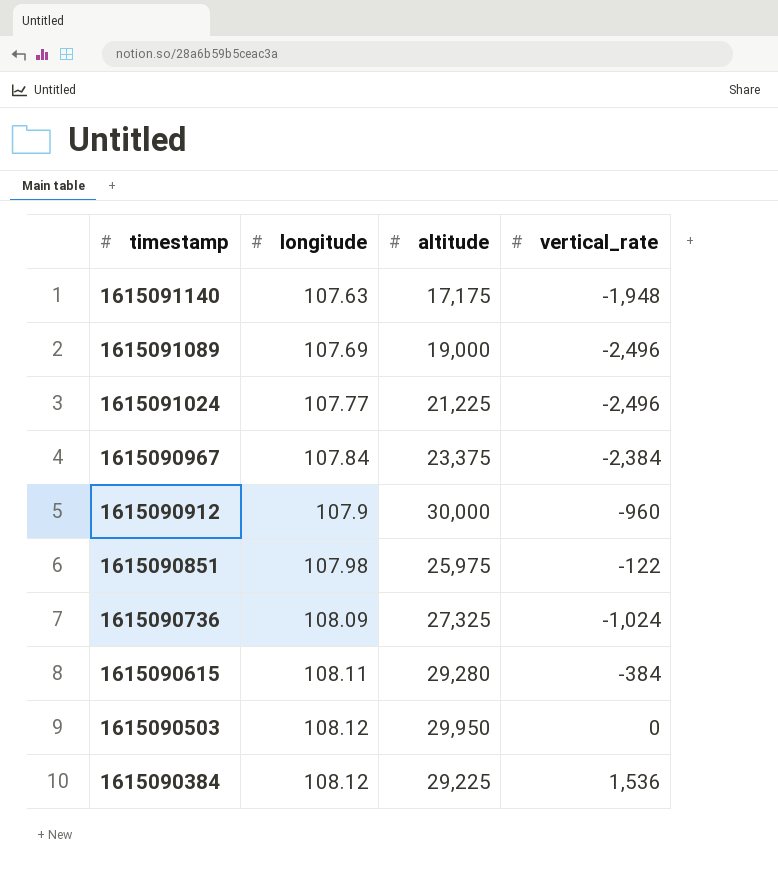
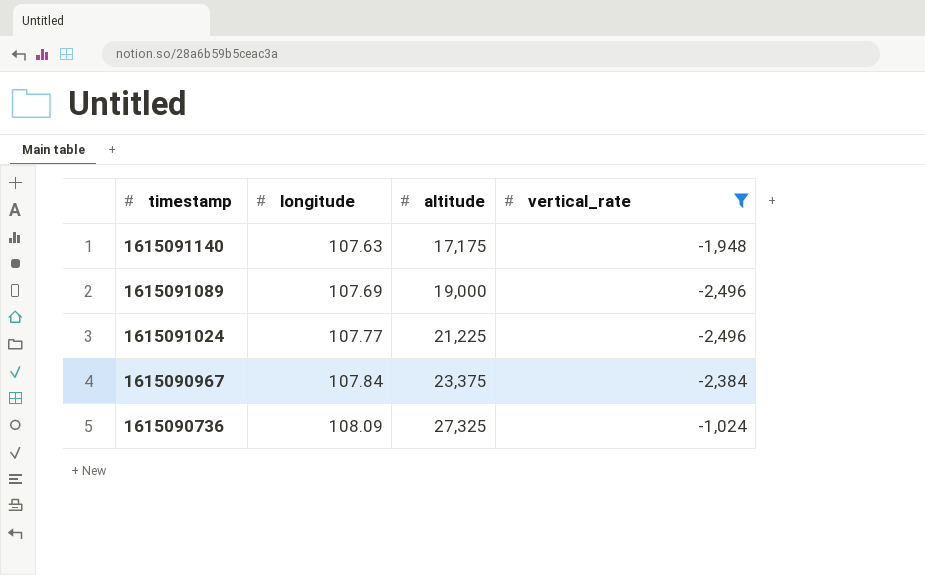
filter: none -> vertical_rate <= -1,024

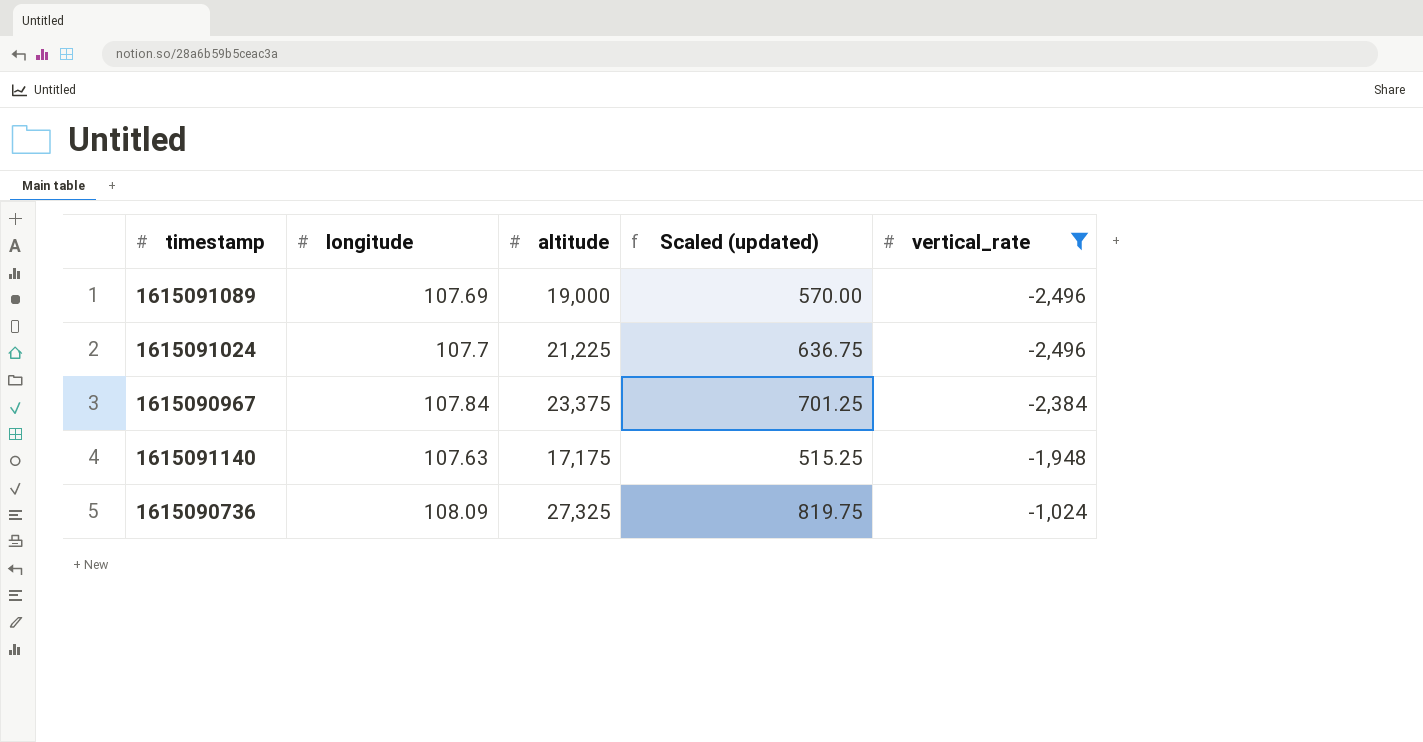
row order: timestamp descending -> vertical_rate ascending
column Scaled (updated) | formula: none -> [altitude] * 0.03
1615091024 | longitude: 107.77 -> 107.7

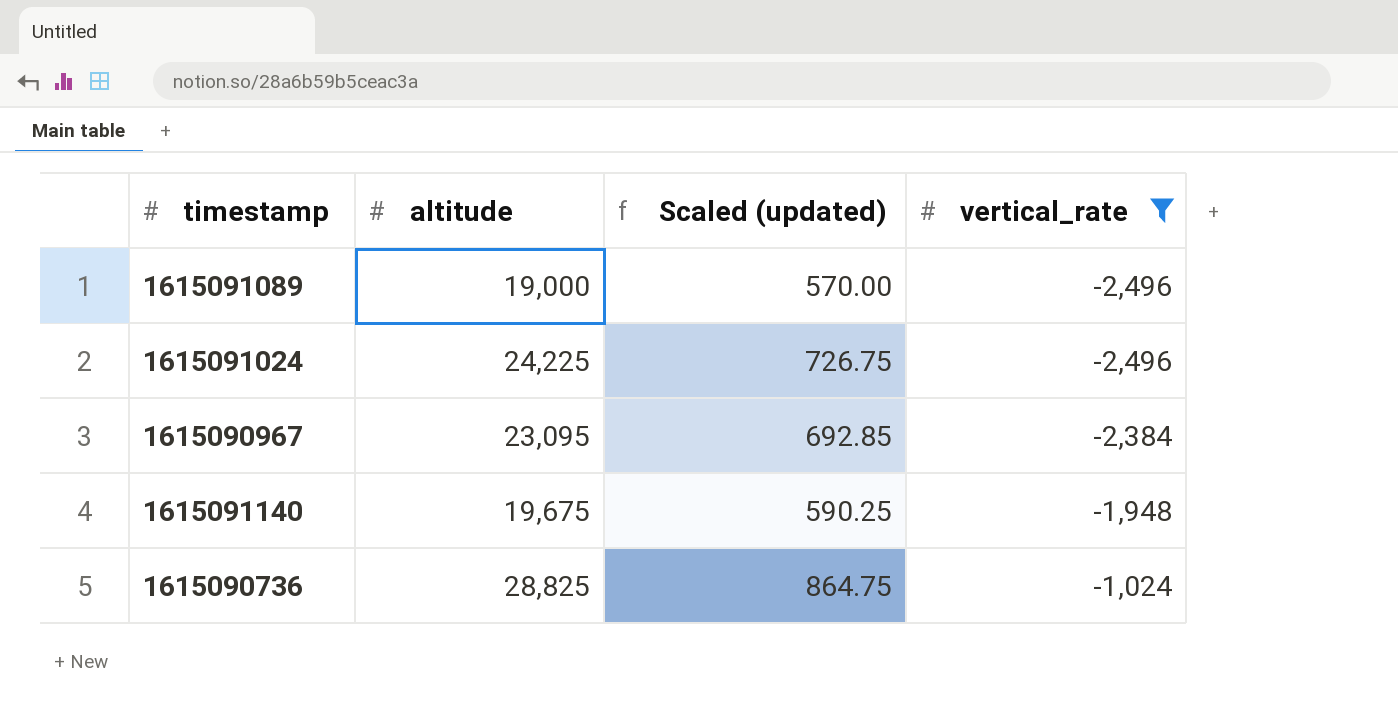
column longitude | position: 2 -> none
1615091024 | altitude: 21,225 -> 24,225
1615091024 | Scaled (updated): 636.75 -> 726.75
1615090967 | altitude: 23,375 -> 23,095
1615090967 | Scaled (updated): 701.25 -> 692.85
1615091140 | altitude: 17,175 -> 19,675
1615091140 | Scaled (updated): 515.25 -> 590.25
1615090736 | altitude: 27,325 -> 28,825
1615090736 | Scaled (updated): 819.75 -> 864.75

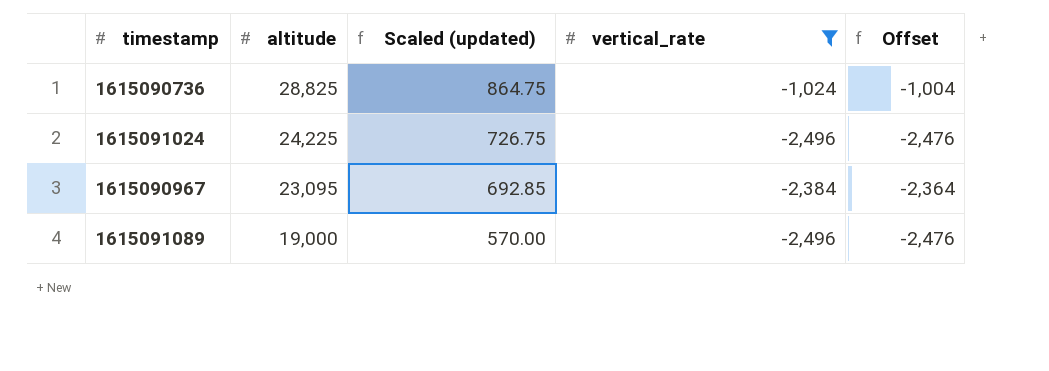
row order: vertical_rate ascending -> altitude descending
column Offset | formula: none -> [vertical_rate] + 20
row 1615091140: 19,675 | 590.25 | -1,948 -> none

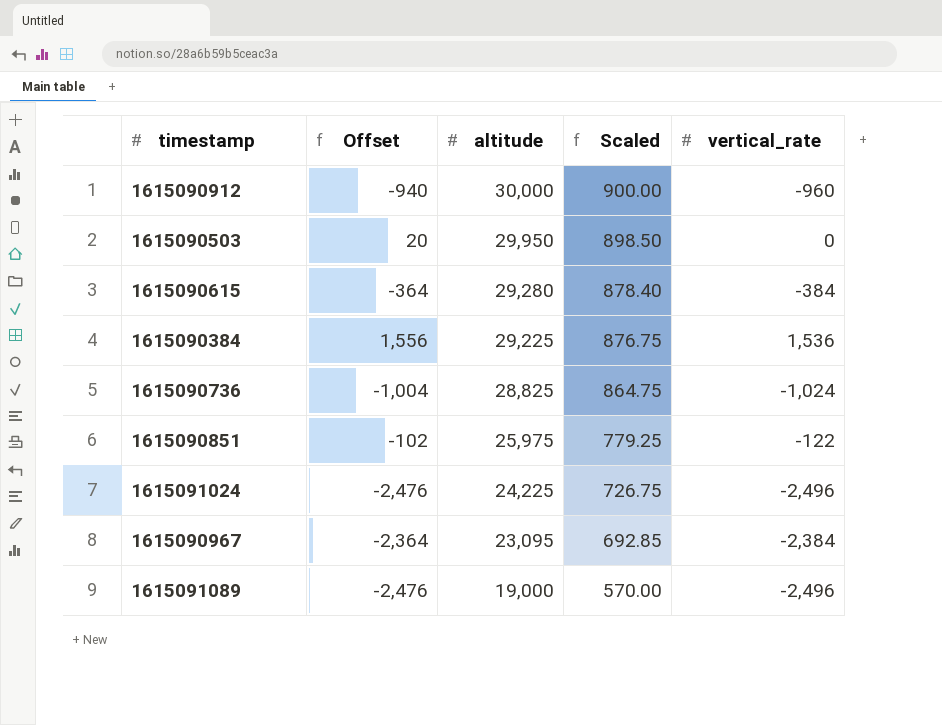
filter: vertical_rate <= -1,024 -> none
column Offset | position: 5 -> 2
column name: Scaled (updated) -> Scaled

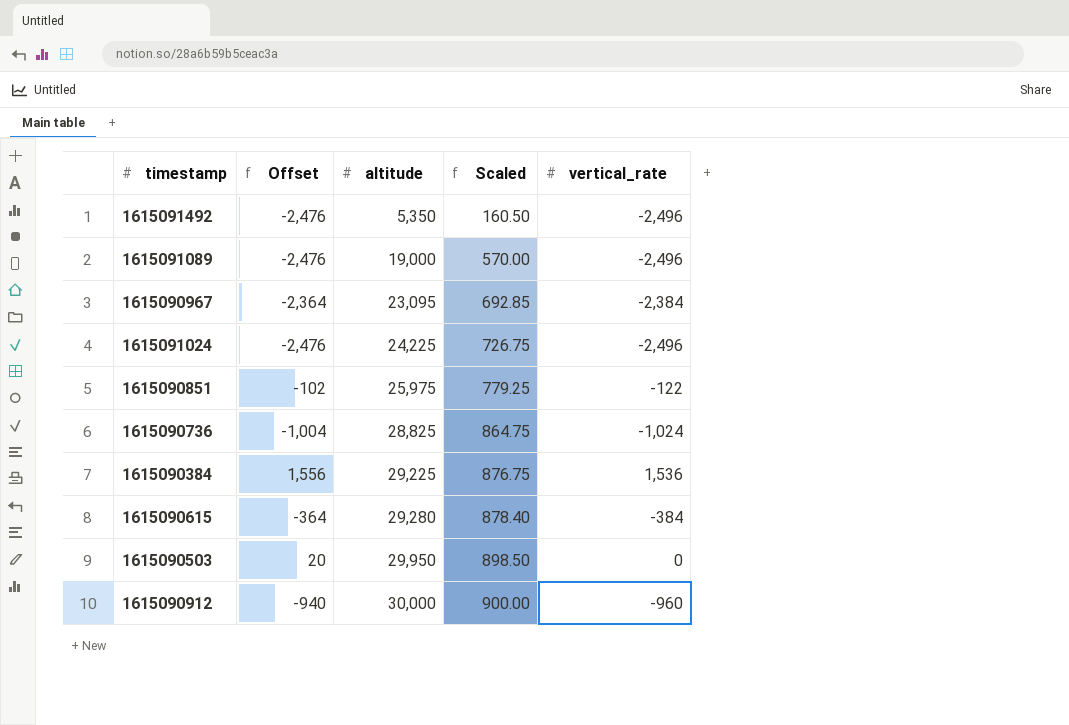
row order: altitude descending -> altitude ascending
row 1615091492: none -> -2,476 | 5,350 | 160.50 | -2,496

